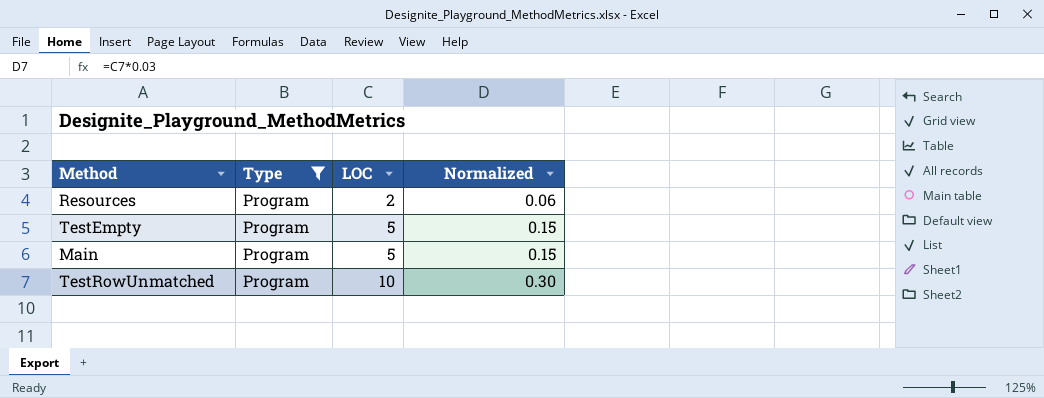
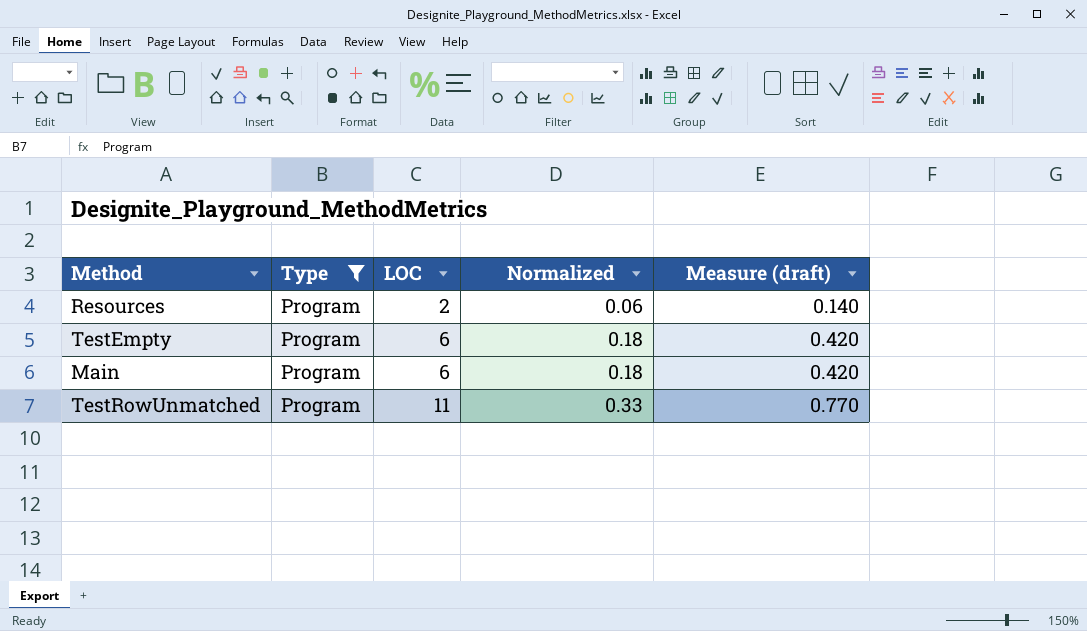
column Measure (draft) | formula: none -> [LOC] * 0.07
TestEmpty | LOC: 5 -> 6
TestEmpty | Normalized: 0.15 -> 0.18
Main | LOC: 5 -> 6
Main | Normalized: 0.15 -> 0.18
TestRowUnmatched | LOC: 10 -> 11
TestRowUnmatched | Normalized: 0.30 -> 0.33

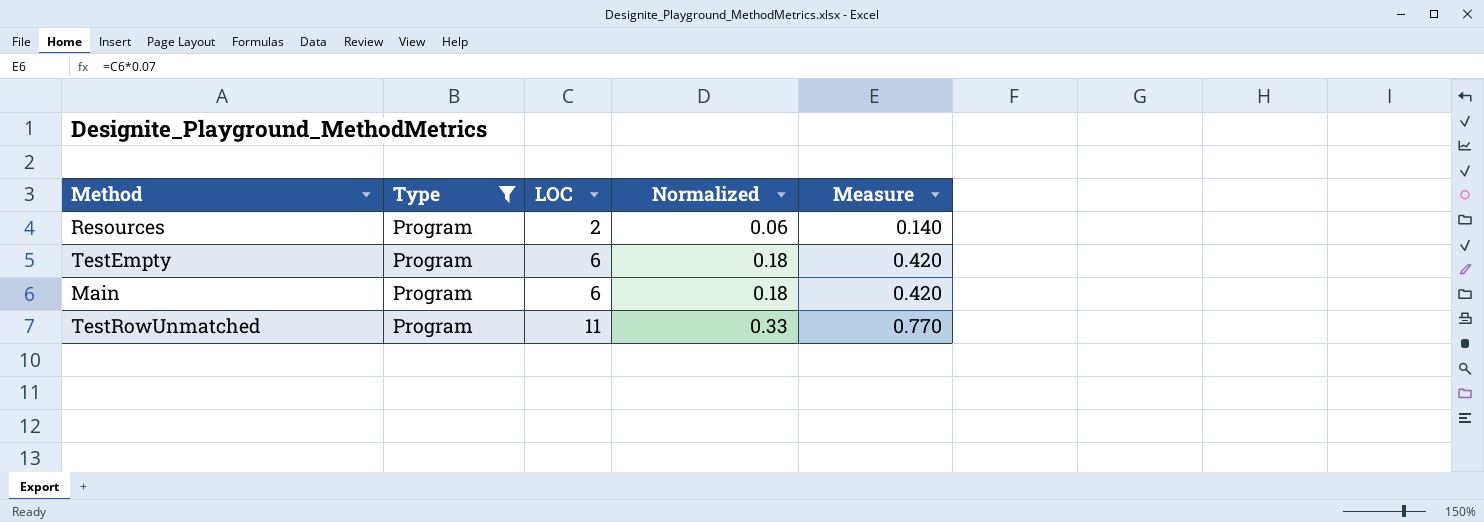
column name: Measure (draft) -> Measure

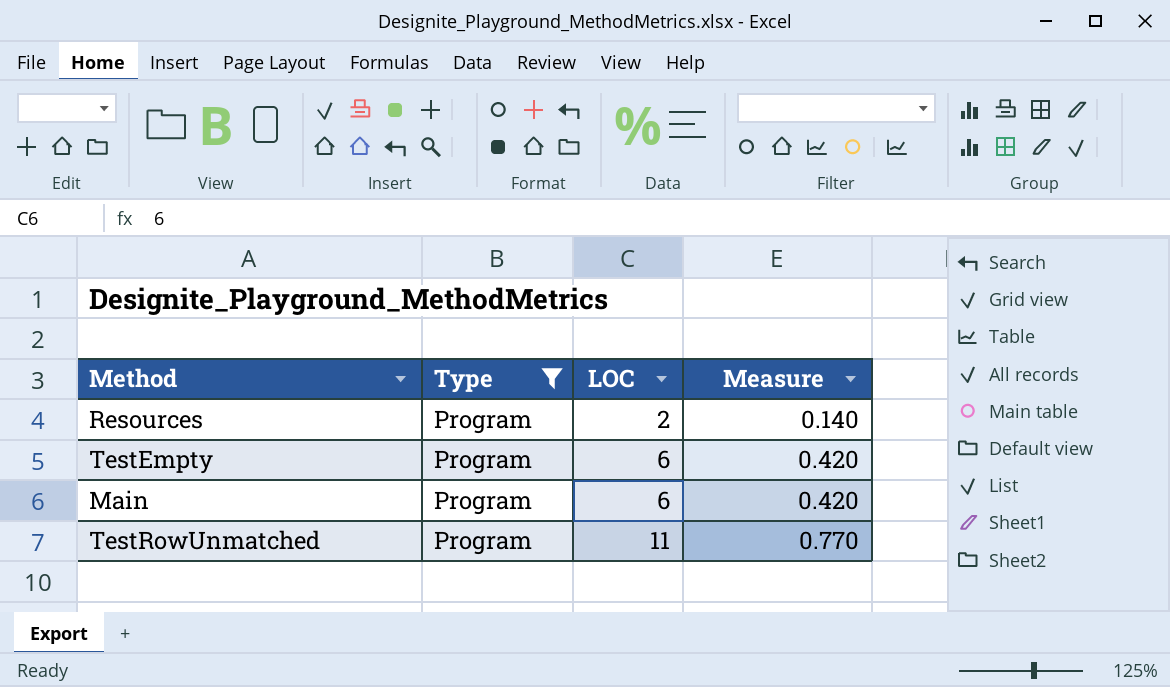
column Normalized | formula: [LOC] * 0.03 -> none

